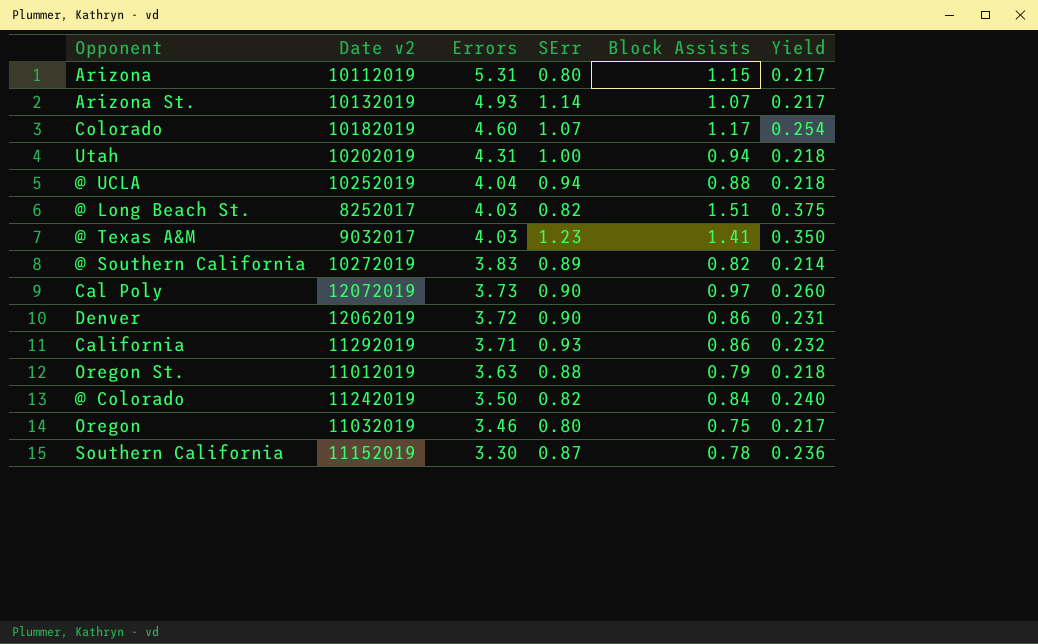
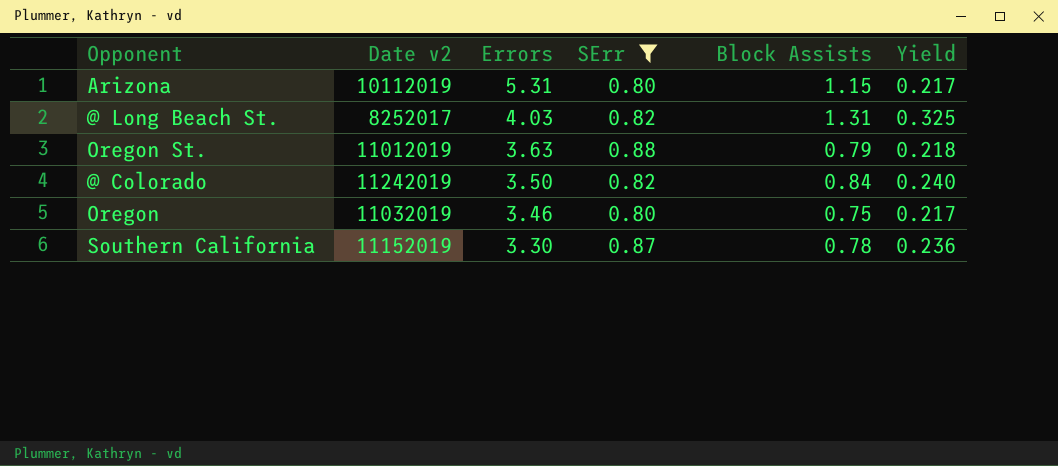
filter: none -> SErr <= 0.88
@ Long Beach St. | Block Assists: 1.51 -> 1.31
@ Long Beach St. | Yield: 0.375 -> 0.325

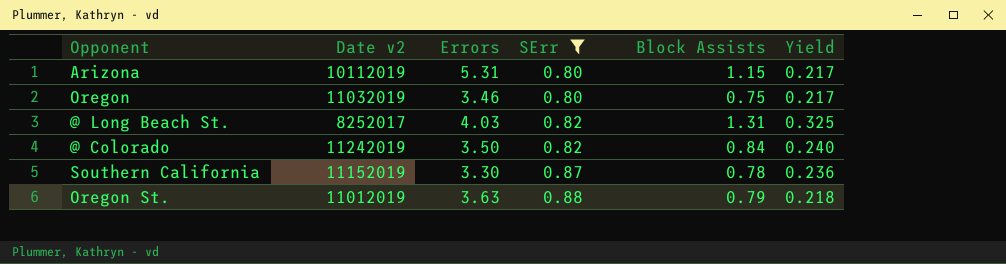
row order: Errors descending -> SErr ascending

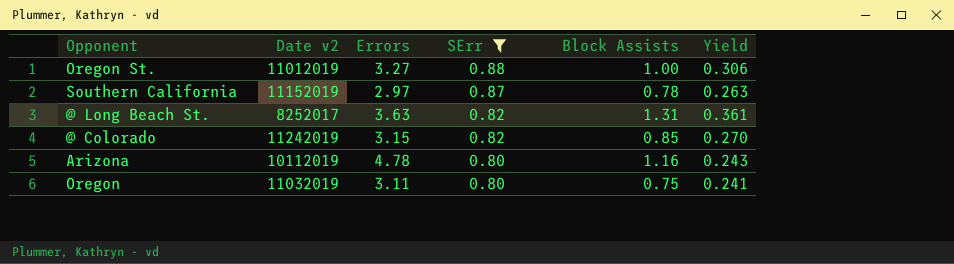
row order: SErr ascending -> SErr descending
Oregon St. | Errors: 3.63 -> 3.27
Oregon St. | Block Assists: 0.79 -> 1.00
Oregon St. | Yield: 0.218 -> 0.306
Southern California | Errors: 3.30 -> 2.97
Southern California | Yield: 0.236 -> 0.263
@ Long Beach St. | Errors: 4.03 -> 3.63
@ Long Beach St. | Yield: 0.325 -> 0.361
@ Colorado | Errors: 3.50 -> 3.15
@ Colorado | Block Assists: 0.84 -> 0.85
@ Colorado | Yield: 0.240 -> 0.270
Arizona | Errors: 5.31 -> 4.78
Arizona | Block Assists: 1.15 -> 1.16
Arizona | Yield: 0.217 -> 0.243
Oregon | Errors: 3.46 -> 3.11
Oregon | Yield: 0.217 -> 0.241

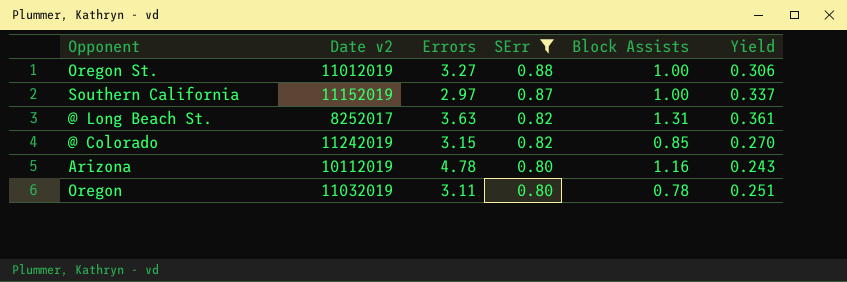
Southern California | Block Assists: 0.78 -> 1.00
Southern California | Yield: 0.263 -> 0.337
Oregon | Block Assists: 0.75 -> 0.78
Oregon | Yield: 0.241 -> 0.251

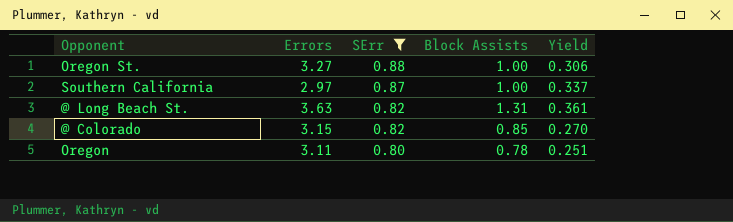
column Date v2 | position: 2 -> none
row Arizona: 10112019 | 4.78 | 0.80 | 1.16 | 0.243 -> none

